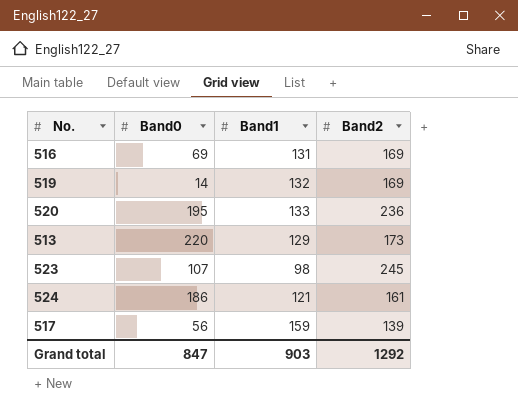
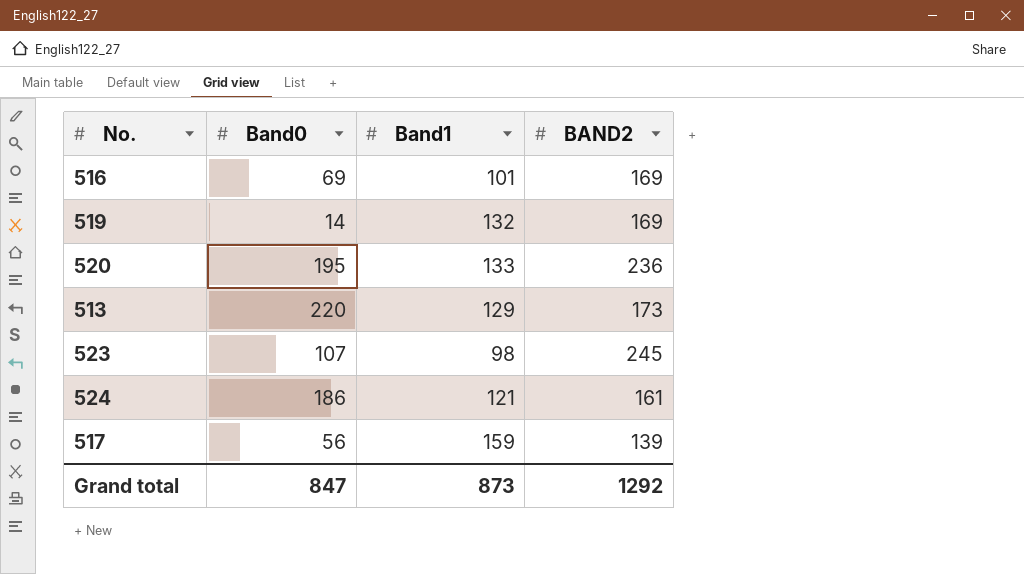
column name: Band2 -> BAND2
516 | Band1: 131 -> 101
Grand total | Band1: 903 -> 873

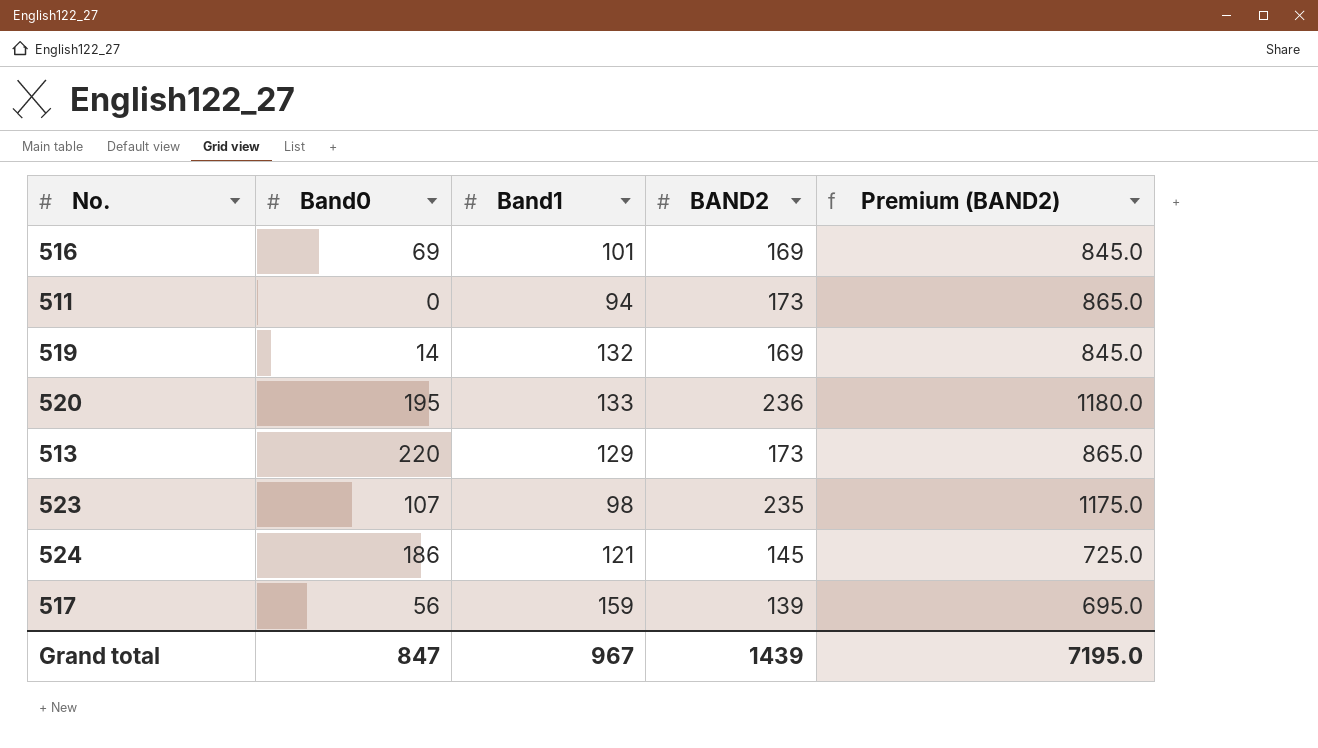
column Premium (BAND2) | formula: none -> [BAND2] * 5
row 511: none -> 0 | 94 | 173 | 865.0
523 | BAND2: 245 -> 235
524 | BAND2: 161 -> 145
Grand total | Band1: 873 -> 967
Grand total | BAND2: 1292 -> 1439

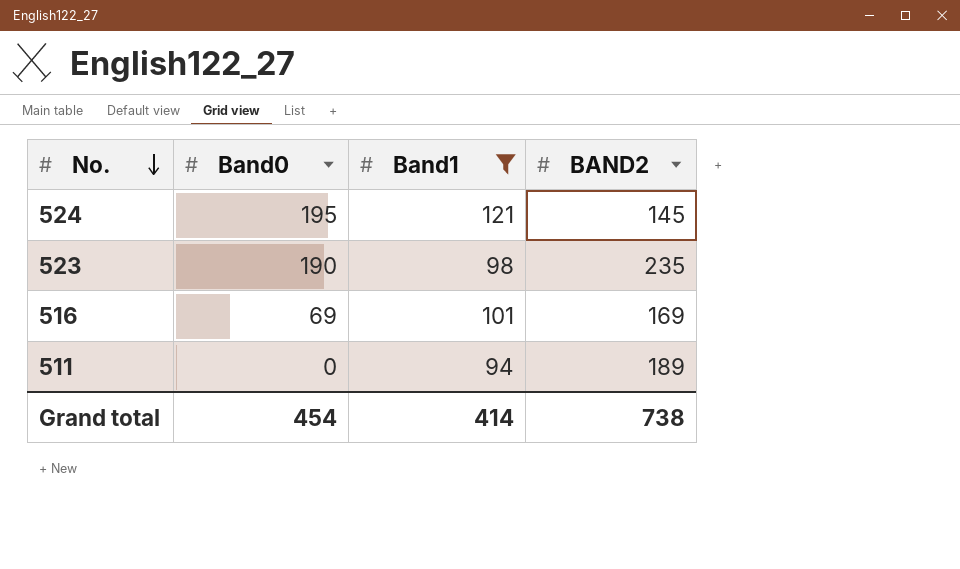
filter: none -> Band1 <= 121
row order: none -> No. descending
column Premium (BAND2) | formula: [BAND2] * 5 -> none
524 | Band0: 186 -> 195
523 | Band0: 107 -> 190
511 | BAND2: 173 -> 189
Grand total | Band0: 847 -> 454
Grand total | Band1: 967 -> 414
Grand total | BAND2: 1439 -> 738

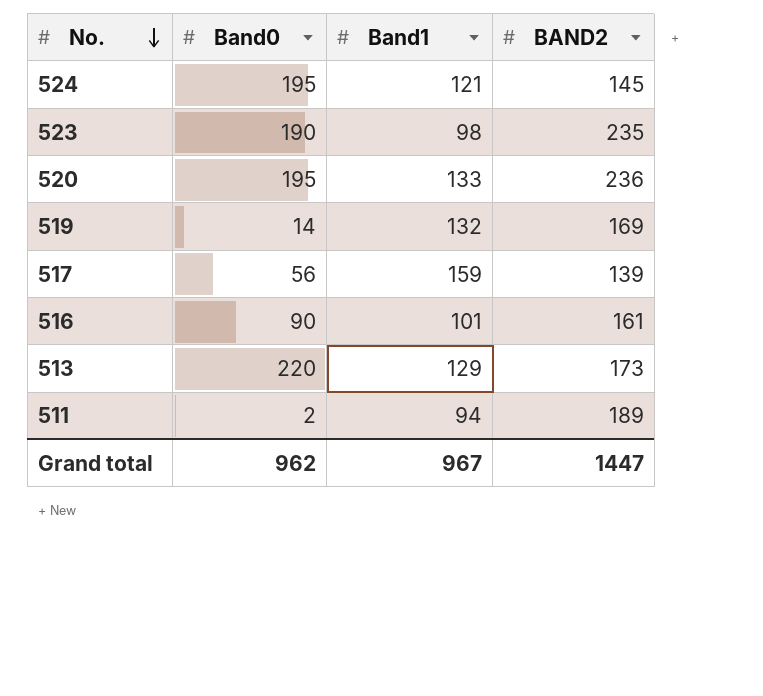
filter: Band1 <= 121 -> none
516 | Band0: 69 -> 90
516 | BAND2: 169 -> 161
511 | Band0: 0 -> 2
Grand total | Band0: 454 -> 962
Grand total | Band1: 414 -> 967
Grand total | BAND2: 738 -> 1447

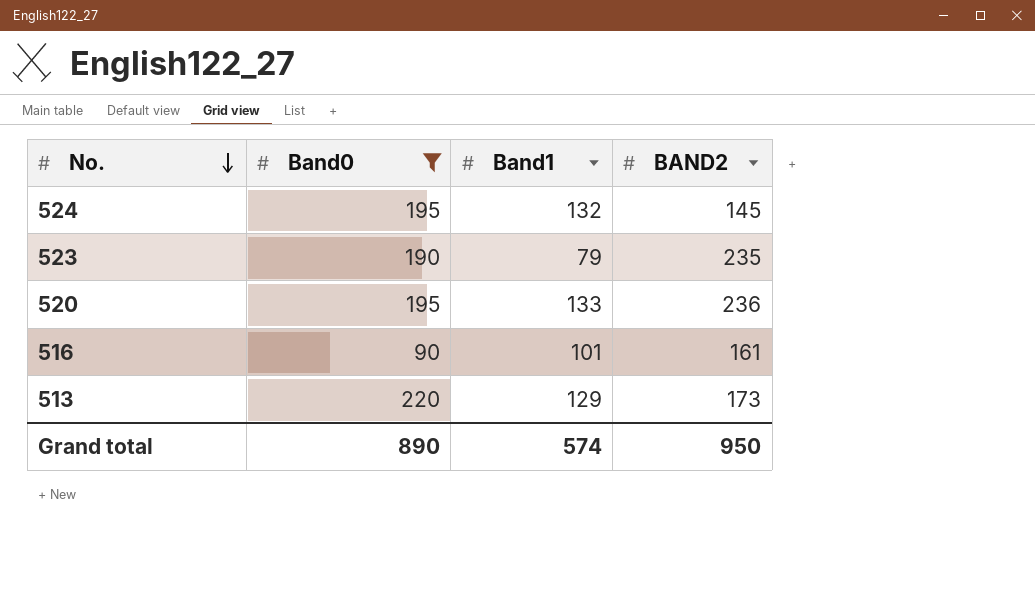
filter: none -> Band0 >= 90
524 | Band1: 121 -> 132
523 | Band1: 98 -> 79
Grand total | Band0: 962 -> 890
Grand total | Band1: 967 -> 574
Grand total | BAND2: 1447 -> 950

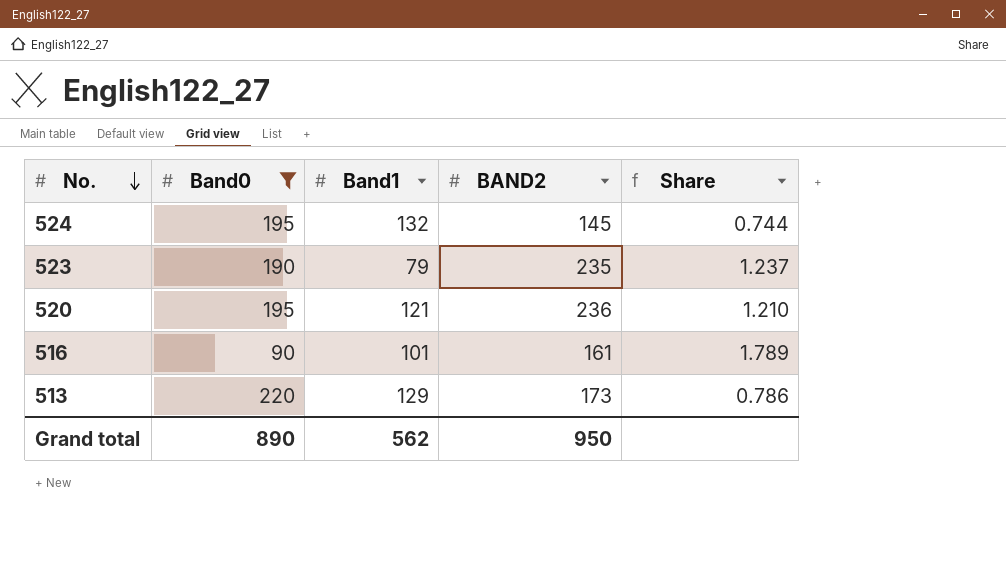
column Share | formula: none -> [BAND2] / [Band0]
520 | Band1: 133 -> 121
Grand total | Band1: 574 -> 562

